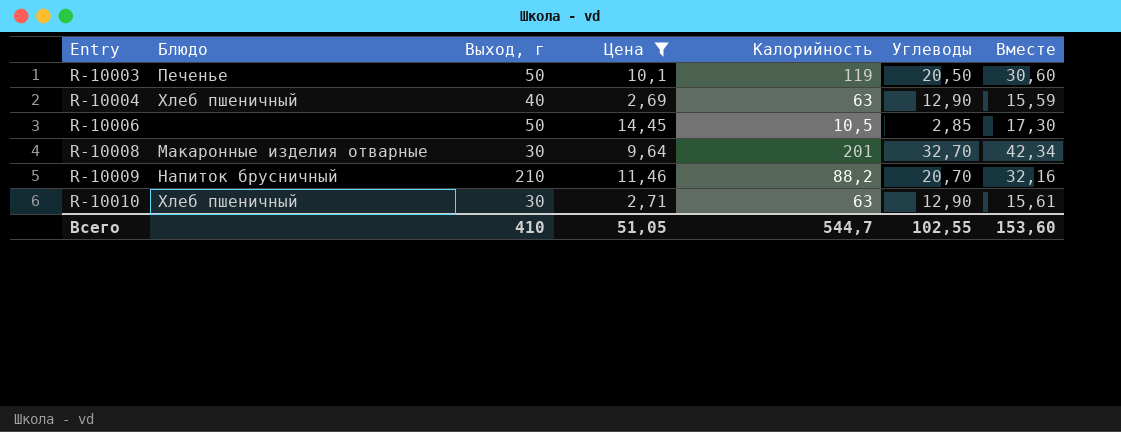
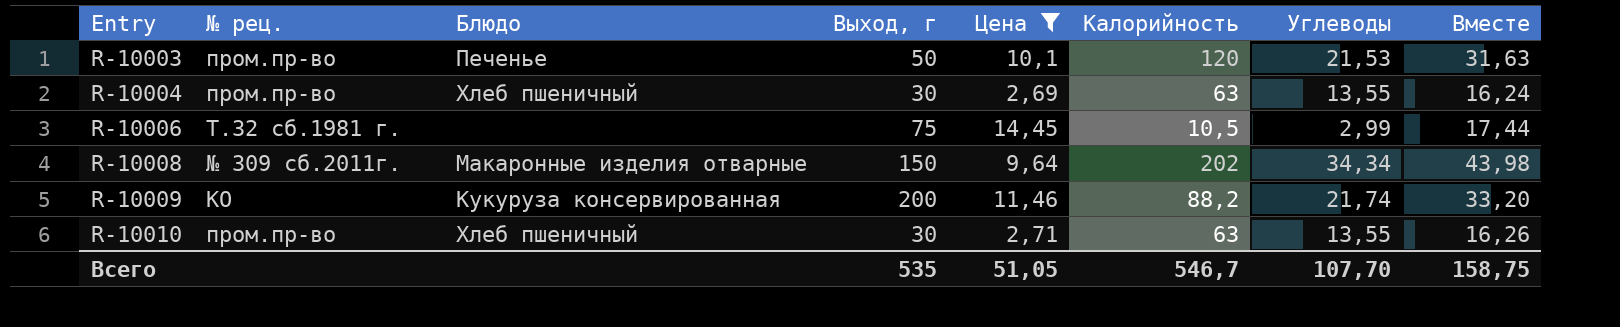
column № рец. | position: none -> 2
R-10003 | Калорийность: 119 -> 120
R-10003 | Углеводы: 20,50 -> 21,53
R-10003 | Вместе: 30,60 -> 31,63
R-10004 | Выход, г: 40 -> 30
R-10004 | Углеводы: 12,90 -> 13,55
R-10004 | Вместе: 15,59 -> 16,24
R-10006 | Выход, г: 50 -> 75
R-10006 | Углеводы: 2,85 -> 2,99
R-10006 | Вместе: 17,30 -> 17,44
R-10008 | Выход, г: 30 -> 150
R-10008 | Калорийность: 201 -> 202
R-10008 | Углеводы: 32,70 -> 34,34
R-10008 | Вместе: 42,34 -> 43,98
R-10009 | Блюдо: Напиток брусничный -> Кукуруза консервированная
R-10009 | Выход, г: 210 -> 200
R-10009 | Углеводы: 20,70 -> 21,74
R-10009 | Вместе: 32,16 -> 33,20
R-10010 | Углеводы: 12,90 -> 13,55
R-10010 | Вместе: 15,61 -> 16,26
Всего | Выход, г: 410 -> 535
Всего | Калорийность: 544,7 -> 546,7
Всего | Углеводы: 102,55 -> 107,70
Всего | Вместе: 153,60 -> 158,75

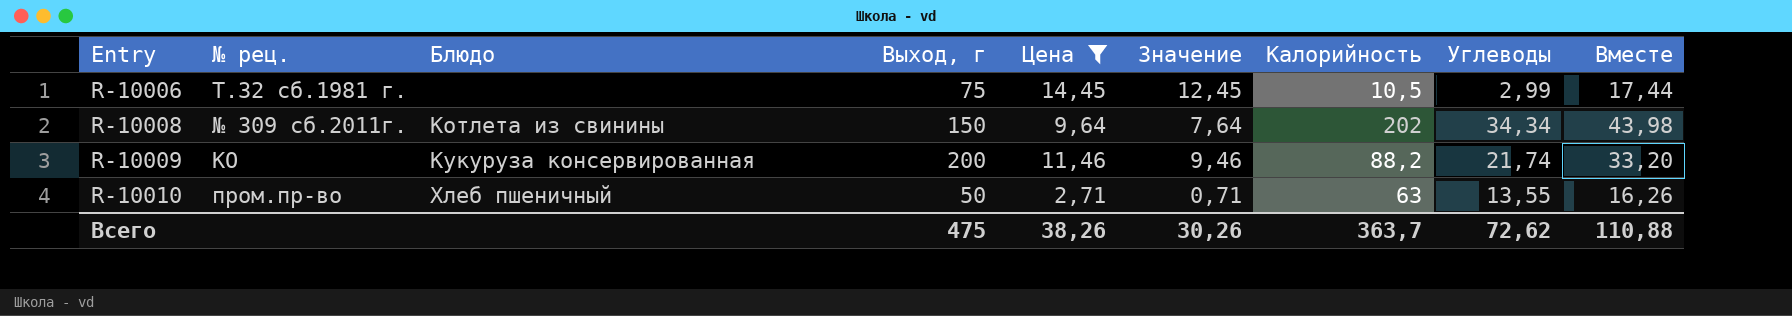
column Значение | formula: none -> [Цена] - 2
row R-10003: пром.пр-во | Печенье | 50 | 10,1 | 120 | 21,53 | 31,63 -> none
row R-10004: пром.пр-во | Хлеб пшеничный | 30 | 2,69 | 63 | 13,55 | 16,24 -> none
R-10008 | Блюдо: Макаронные изделия отварные -> Котлета из свинины
R-10010 | Выход, г: 30 -> 50
Всего | Выход, г: 535 -> 475
Всего | Цена: 51,05 -> 38,26
Всего | Калорийность: 546,7 -> 363,7
Всего | Углеводы: 107,70 -> 72,62
Всего | Вместе: 158,75 -> 110,88

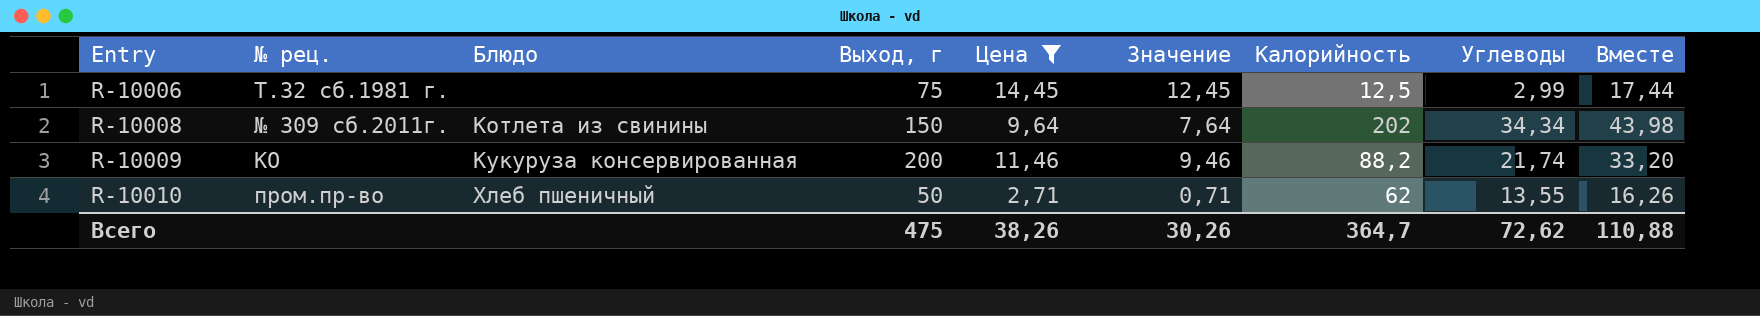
R-10006 | Калорийность: 10,5 -> 12,5
R-10010 | Калорийность: 63 -> 62
Всего | Калорийность: 363,7 -> 364,7

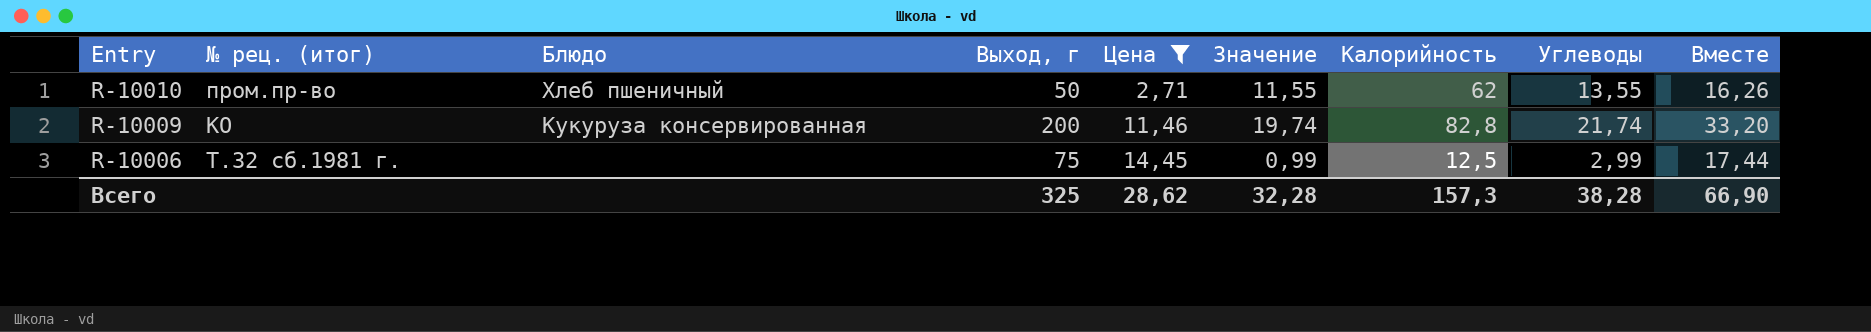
row order: Entry ascending -> Entry descending
column name: № рец. -> № рец. (итог)
column Значение | formula: [Цена] - 2 -> [Углеводы] - 2
row R-10008: № 309 сб.2011г. | Котлета из свинины | 150 | 9,64 | 7,64 | 202 | 34,34 | 43,98 -> none
R-10009 | Калорийность: 88,2 -> 82,8
Всего | Выход, г: 475 -> 325
Всего | Цена: 38,26 -> 28,62
Всего | Значение: 30,26 -> 32,28
Всего | Калорийность: 364,7 -> 157,3
Всего | Углеводы: 72,62 -> 38,28
Всего | Вместе: 110,88 -> 66,90

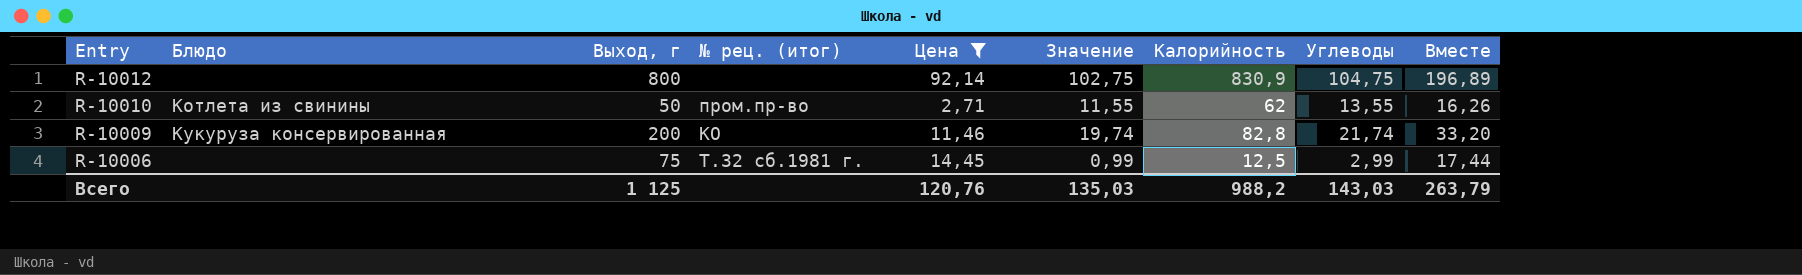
column № рец. (итог) | position: 2 -> 4
row R-10012: none -> none | 800 | none | 92,14 | 102,75 | 830,9 | 104,75 | 196,89
R-10010 | Блюдо: Хлеб пшеничный -> Котлета из свинины
Всего | Выход, г: 325 -> 1 125
Всего | Цена: 28,62 -> 120,76
Всего | Значение: 32,28 -> 135,03
Всего | Калорийность: 157,3 -> 988,2
Всего | Углеводы: 38,28 -> 143,03
Всего | Вместе: 66,90 -> 263,79

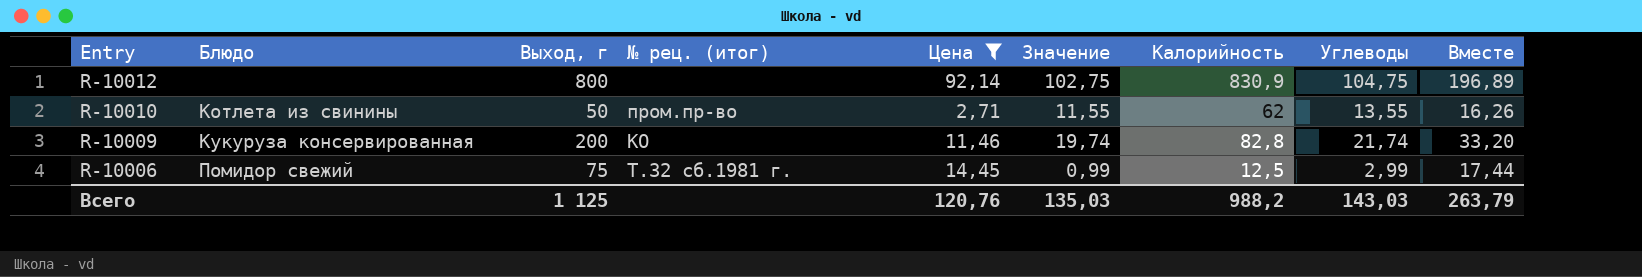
R-10006 | Блюдо: none -> Помидор свежий

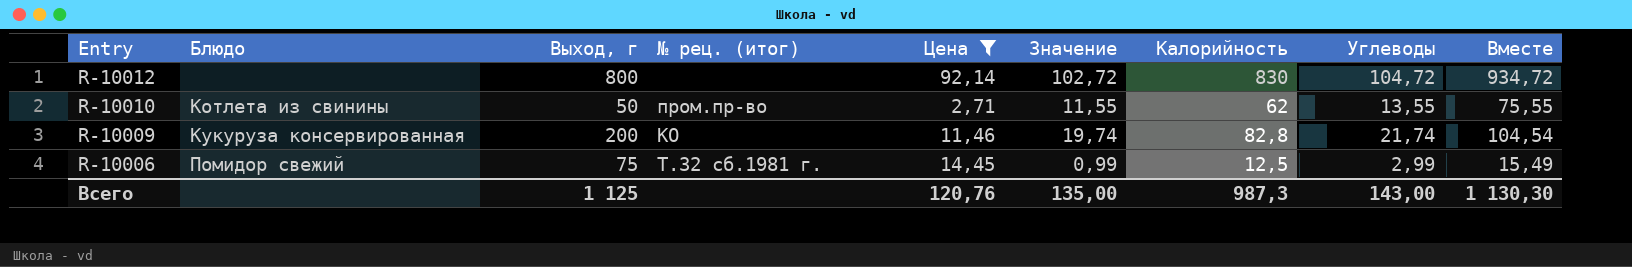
column Вместе | formula: [Цена] + [Углеводы] -> [Калорийность] + [Углеводы]
R-10012 | Значение: 102,75 -> 102,72
R-10012 | Калорийность: 830,9 -> 830
R-10012 | Углеводы: 104,75 -> 104,72
Всего | Значение: 135,03 -> 135,00
Всего | Калорийность: 988,2 -> 987,3
Всего | Углеводы: 143,03 -> 143,00
Всего | Вместе: 263,79 -> 1 130,30

